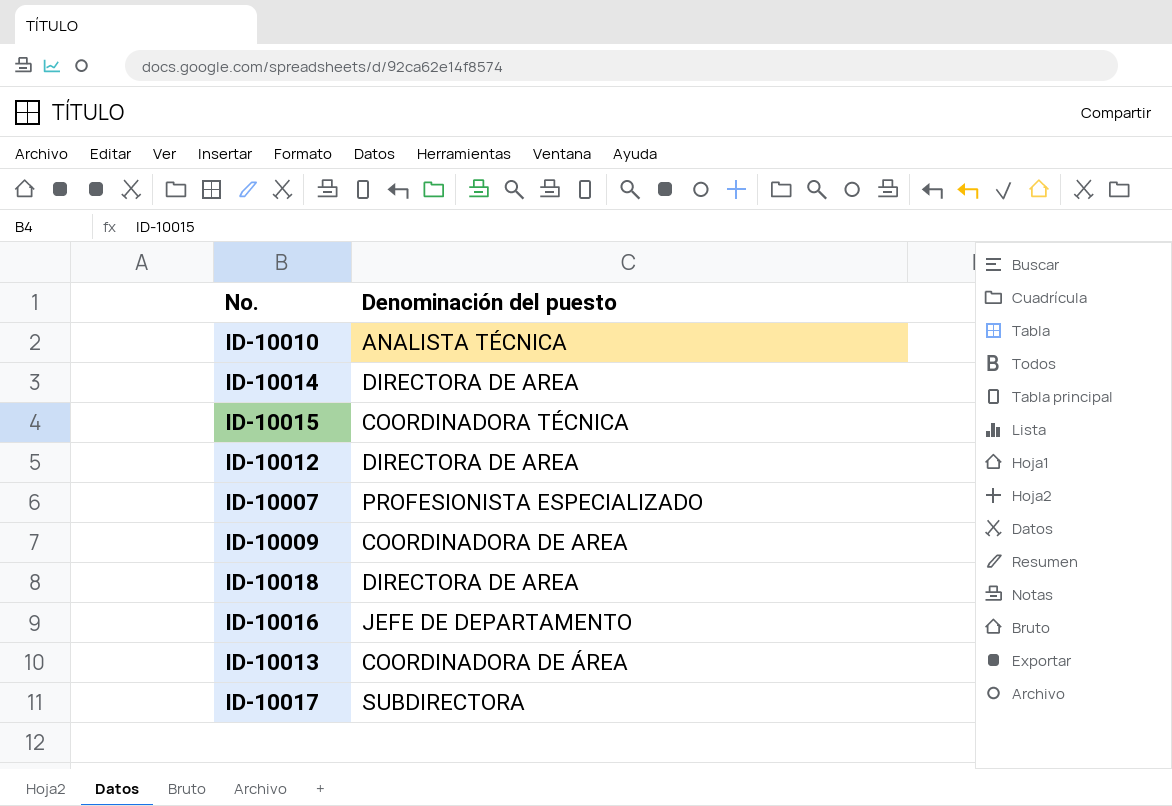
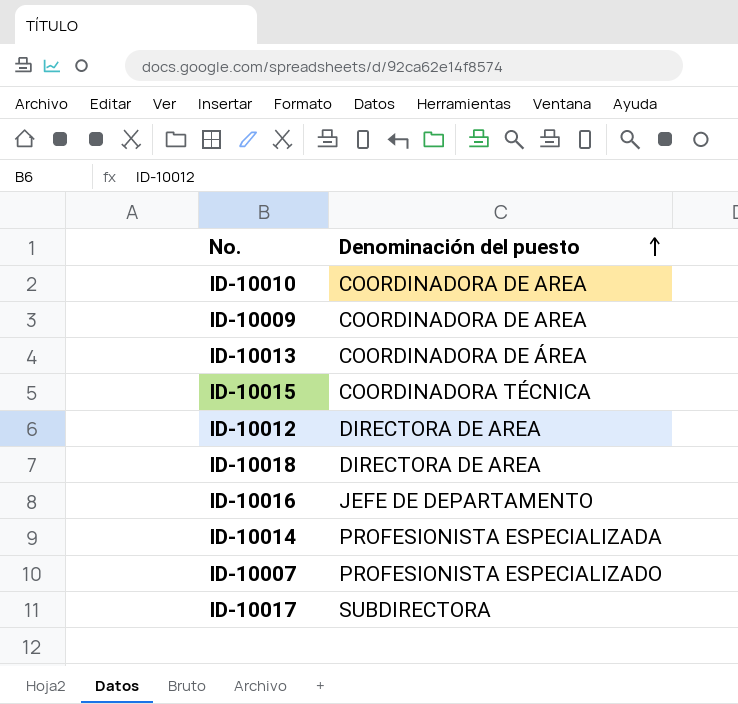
row order: none -> Denominación del puesto ascending
ID-10010 | Denominación del puesto: ANALISTA TÉCNICA -> COORDINADORA DE AREA
ID-10014 | Denominación del puesto: DIRECTORA DE AREA -> PROFESIONISTA ESPECIALIZADA

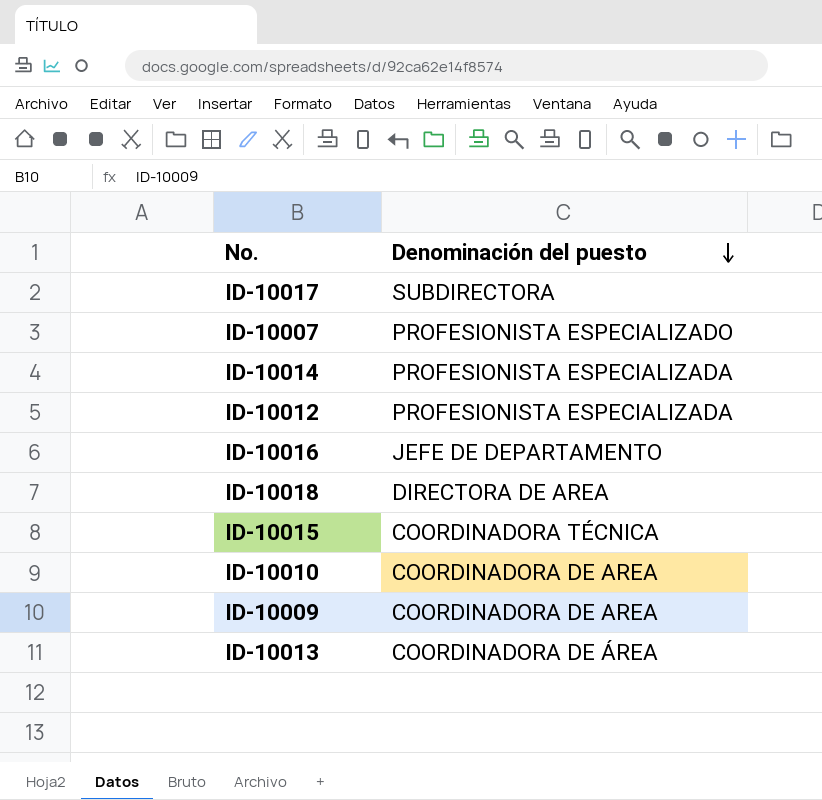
row order: Denominación del puesto ascending -> Denominación del puesto descending
ID-10012 | Denominación del puesto: DIRECTORA DE AREA -> PROFESIONISTA ESPECIALIZADA

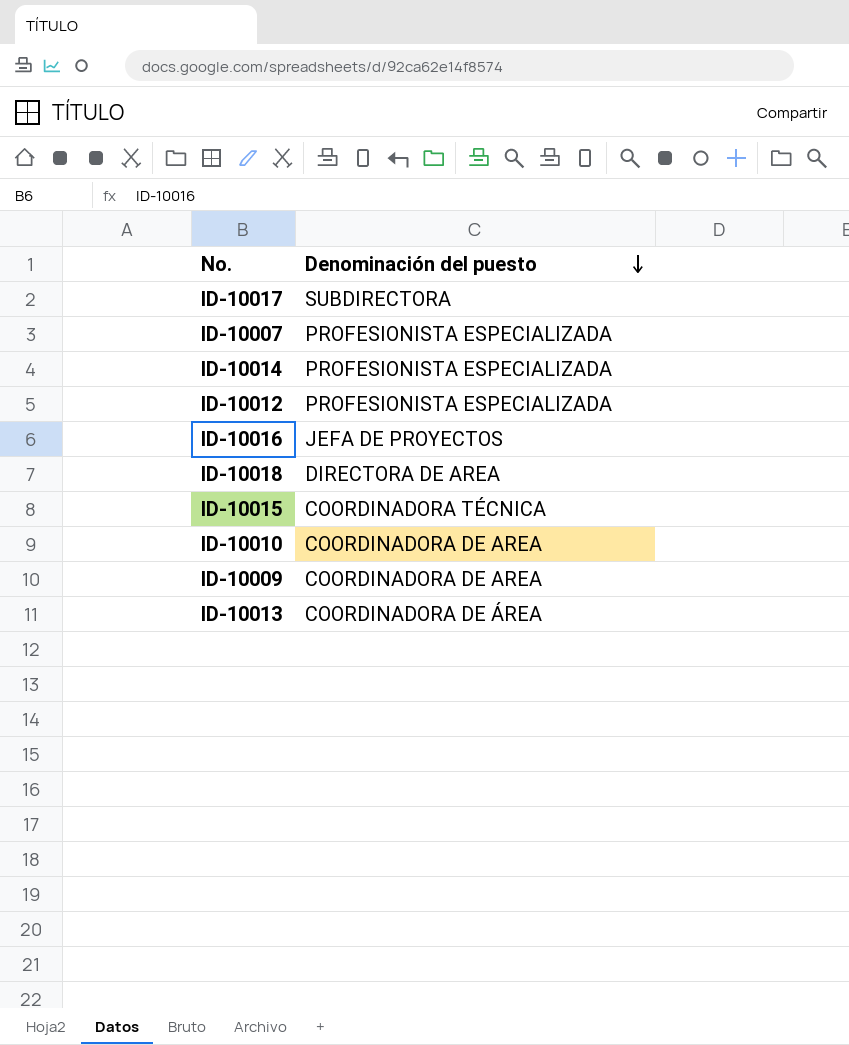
ID-10007 | Denominación del puesto: PROFESIONISTA ESPECIALIZADO -> PROFESIONISTA ESPECIALIZADA
ID-10016 | Denominación del puesto: JEFE DE DEPARTAMENTO -> JEFA DE PROYECTOS

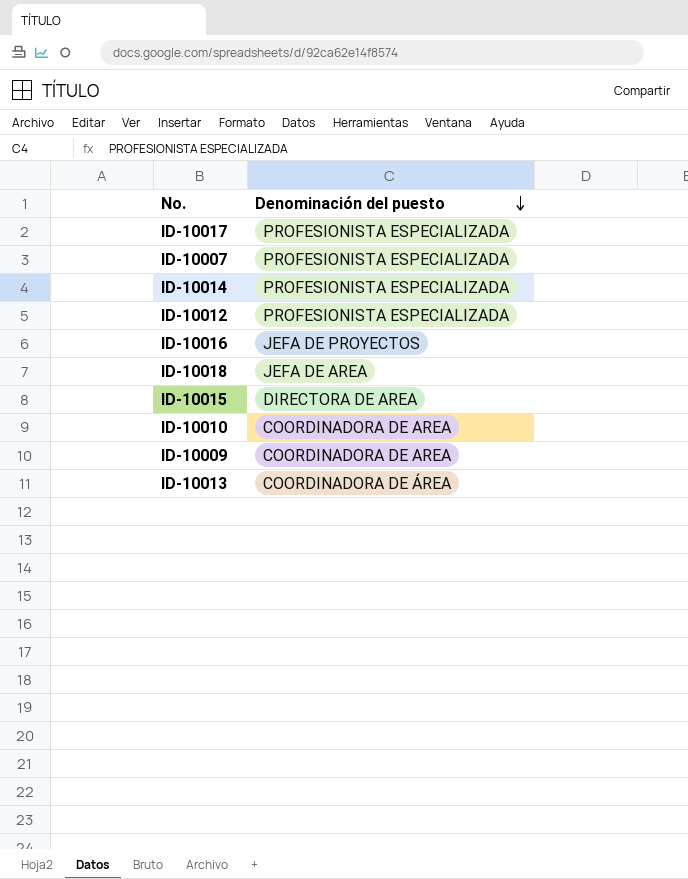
ID-10017 | Denominación del puesto: SUBDIRECTORA -> PROFESIONISTA ESPECIALIZADA
ID-10018 | Denominación del puesto: DIRECTORA DE AREA -> JEFA DE AREA
ID-10015 | Denominación del puesto: COORDINADORA TÉCNICA -> DIRECTORA DE AREA

